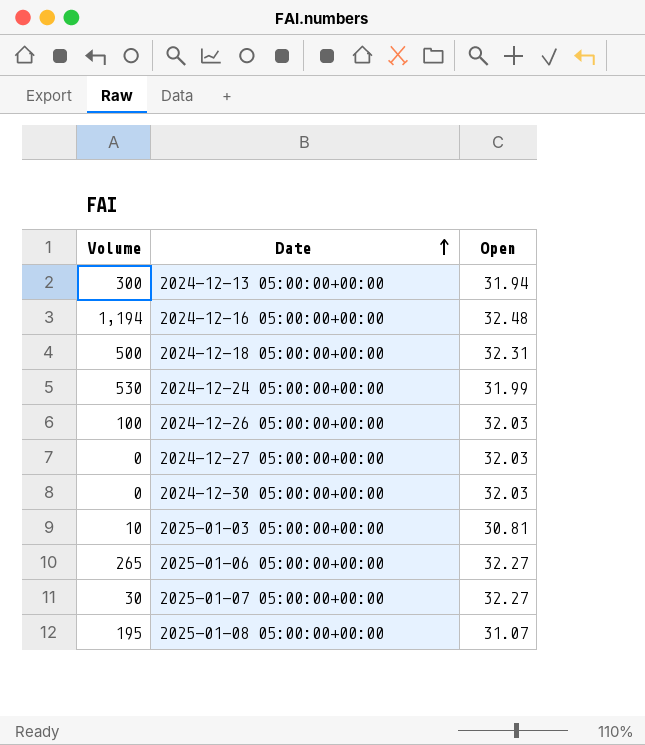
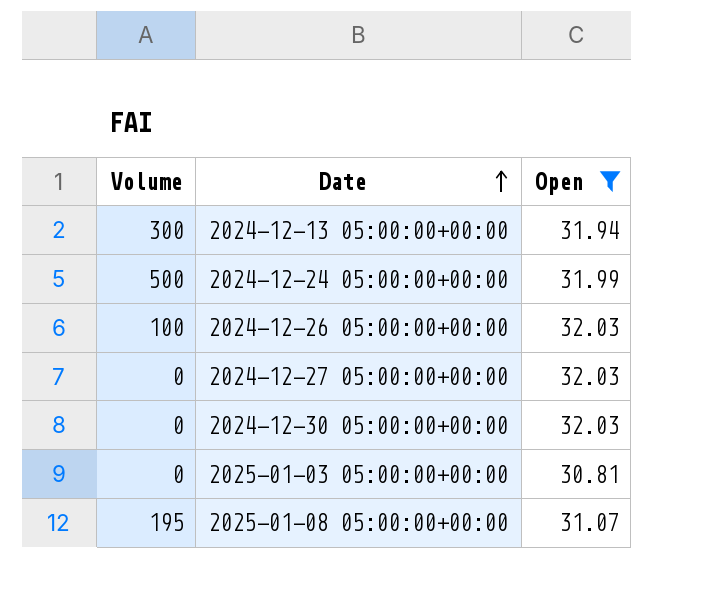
filter: none -> Open <= 32.03
2024-12-24 05:00:00+00:00 | Volume: 530 -> 500
2025-01-03 05:00:00+00:00 | Volume: 10 -> 0

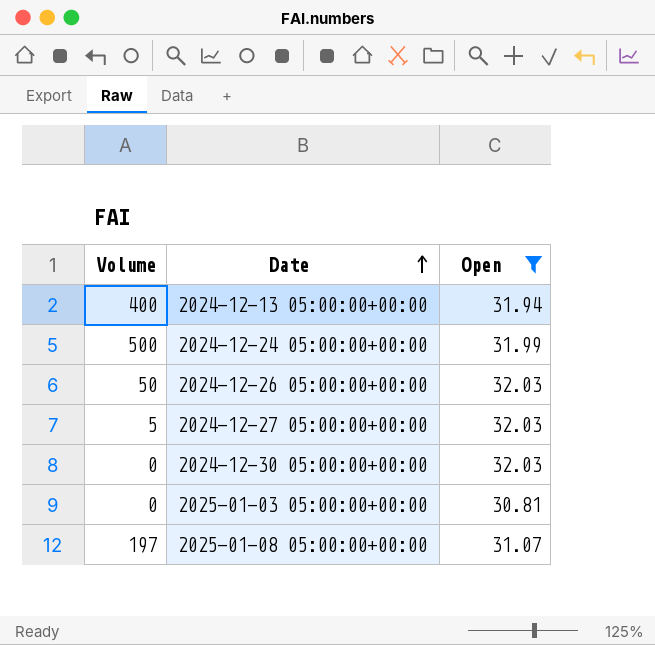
2024-12-13 05:00:00+00:00 | Volume: 300 -> 400
2024-12-26 05:00:00+00:00 | Volume: 100 -> 50
2024-12-27 05:00:00+00:00 | Volume: 0 -> 5
2025-01-08 05:00:00+00:00 | Volume: 195 -> 197

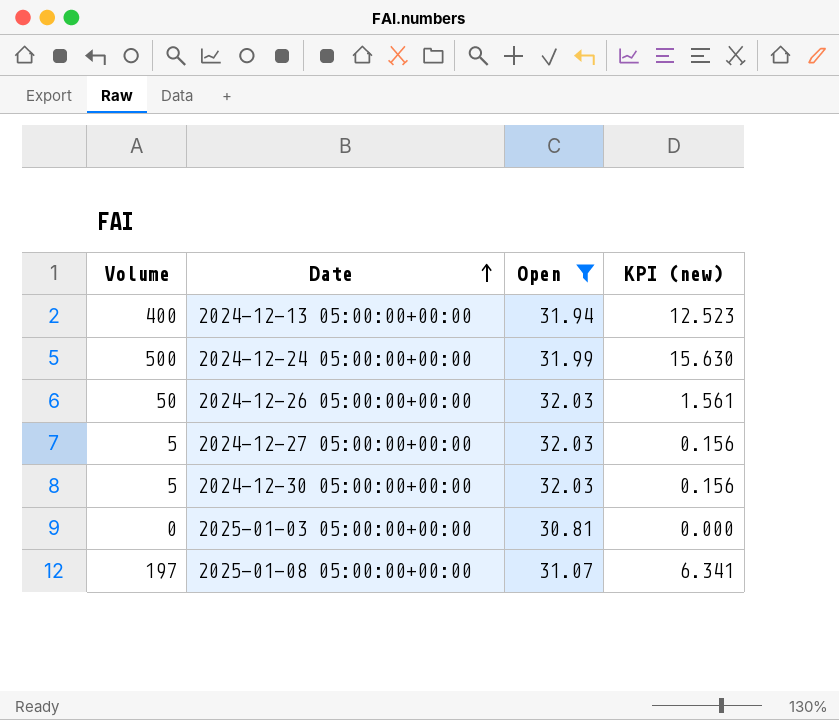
column KPI (new) | formula: none -> [Volume] / [Open]
2024-12-30 05:00:00+00:00 | Volume: 0 -> 5

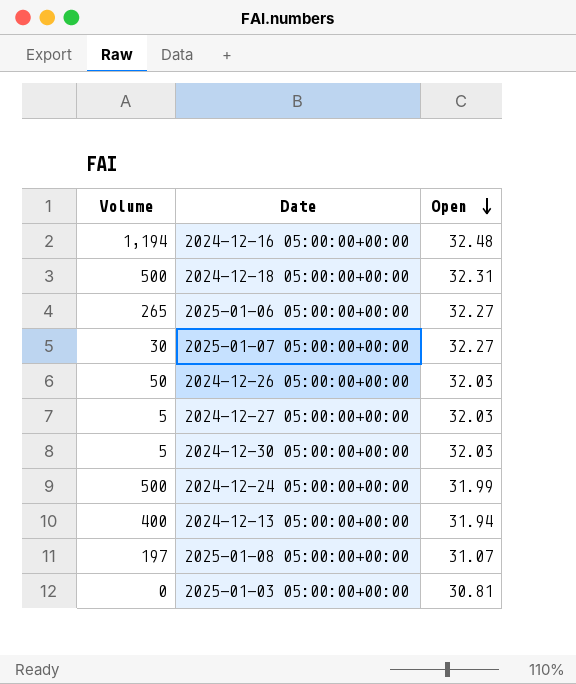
filter: Open <= 32.03 -> none
row order: Date ascending -> Open descending
column KPI (new) | formula: [Volume] / [Open] -> none

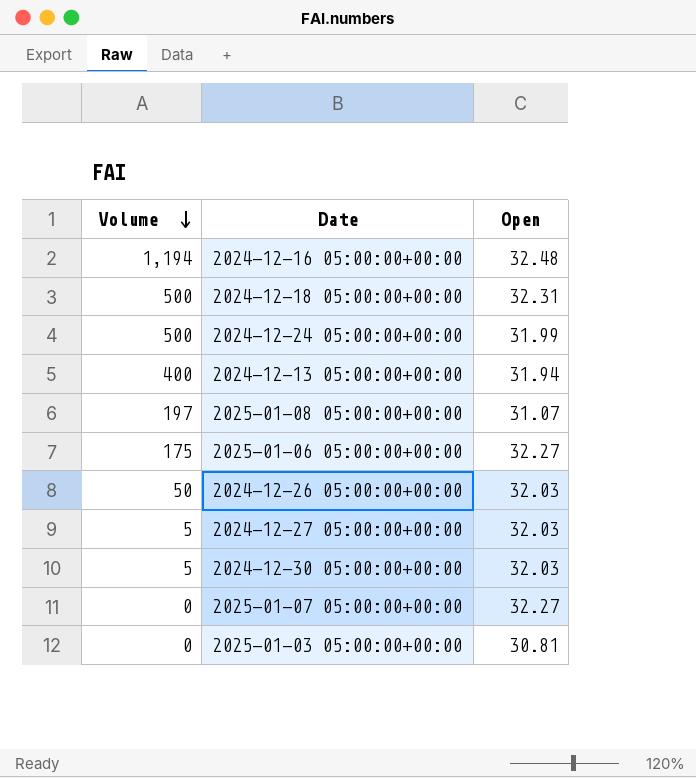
row order: Open descending -> Volume descending
2025-01-06 05:00:00+00:00 | Volume: 265 -> 175
2025-01-07 05:00:00+00:00 | Volume: 30 -> 0

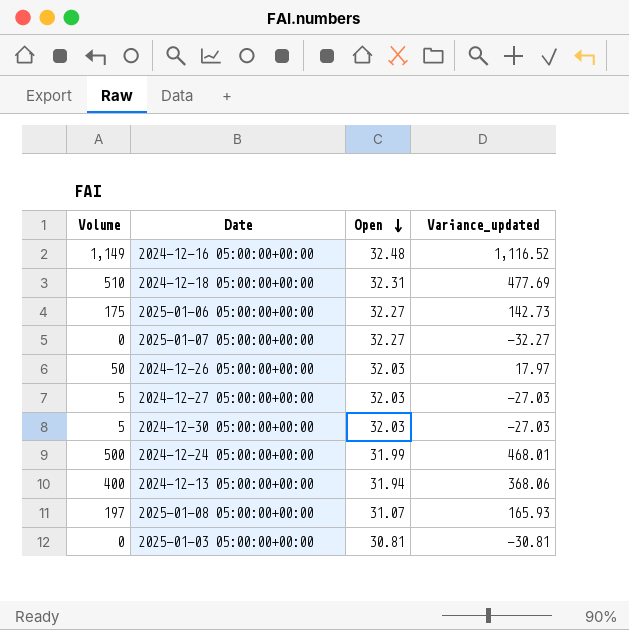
row order: Volume descending -> Open descending
column Variance_updated | formula: none -> [Volume] - [Open]
2024-12-16 05:00:00+00:00 | Volume: 1,194 -> 1,149
2024-12-18 05:00:00+00:00 | Volume: 500 -> 510

